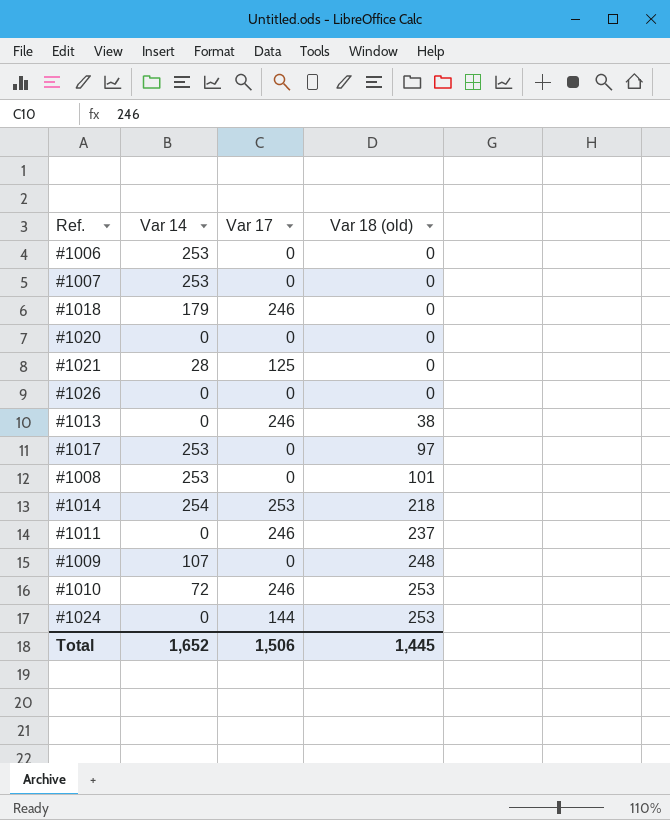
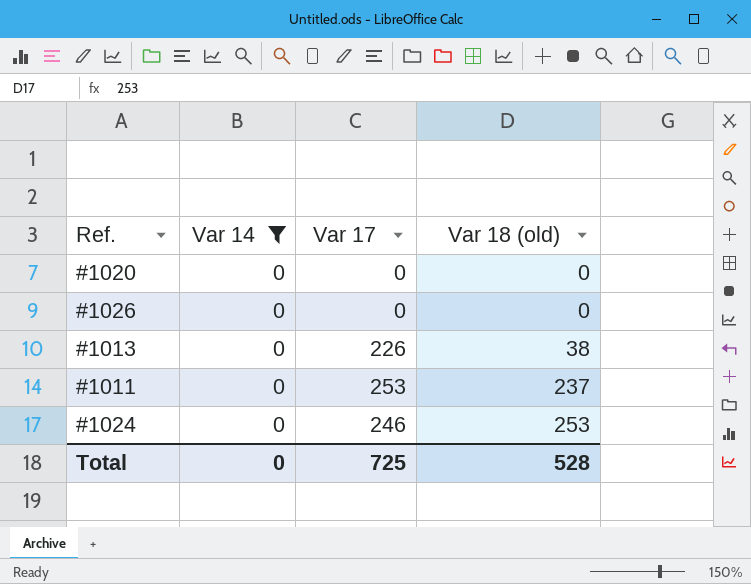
filter: none -> Var 14 = 0
#1013 | Var 17: 246 -> 226
#1011 | Var 17: 246 -> 253
#1024 | Var 17: 144 -> 246
Total | Var 14: 1,652 -> 0
Total | Var 17: 1,506 -> 725
Total | Var 18 (old): 1,445 -> 528

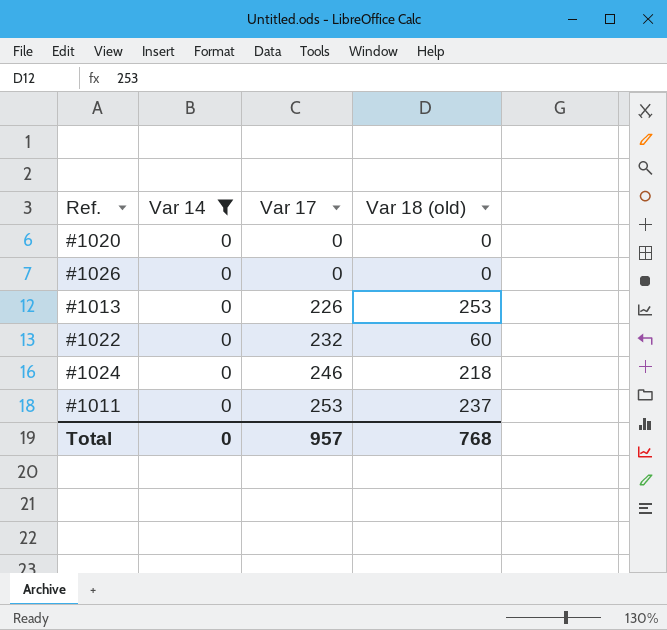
row order: Var 18 (old) ascending -> Var 17 ascending
#1013 | Var 18 (old): 38 -> 253
row #1022: none -> 0 | 232 | 60
#1024 | Var 18 (old): 253 -> 218
Total | Var 17: 725 -> 957
Total | Var 18 (old): 528 -> 768

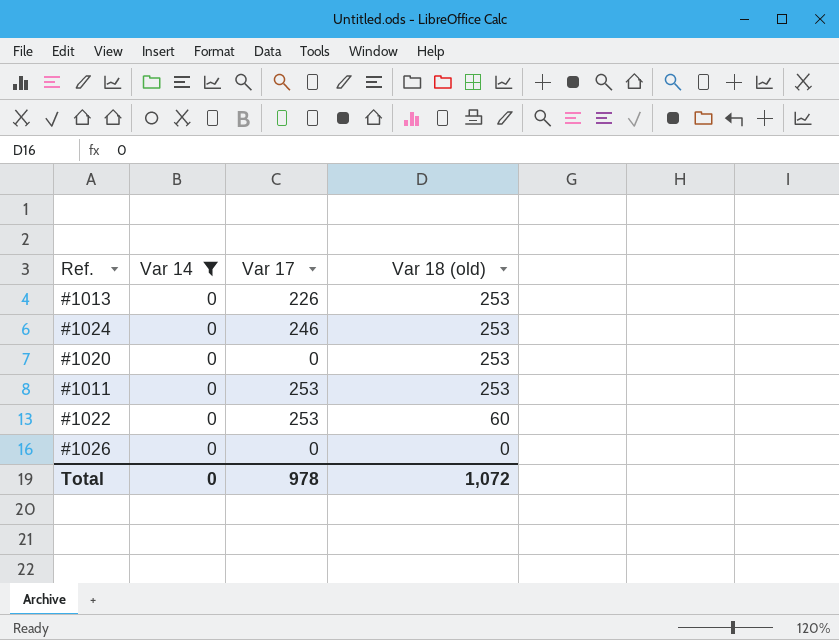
row order: Var 17 ascending -> Var 18 (old) descending
#1024 | Var 18 (old): 218 -> 253
#1020 | Var 18 (old): 0 -> 253
#1011 | Var 18 (old): 237 -> 253
#1022 | Var 17: 232 -> 253
Total | Var 17: 957 -> 978
Total | Var 18 (old): 768 -> 1,072

